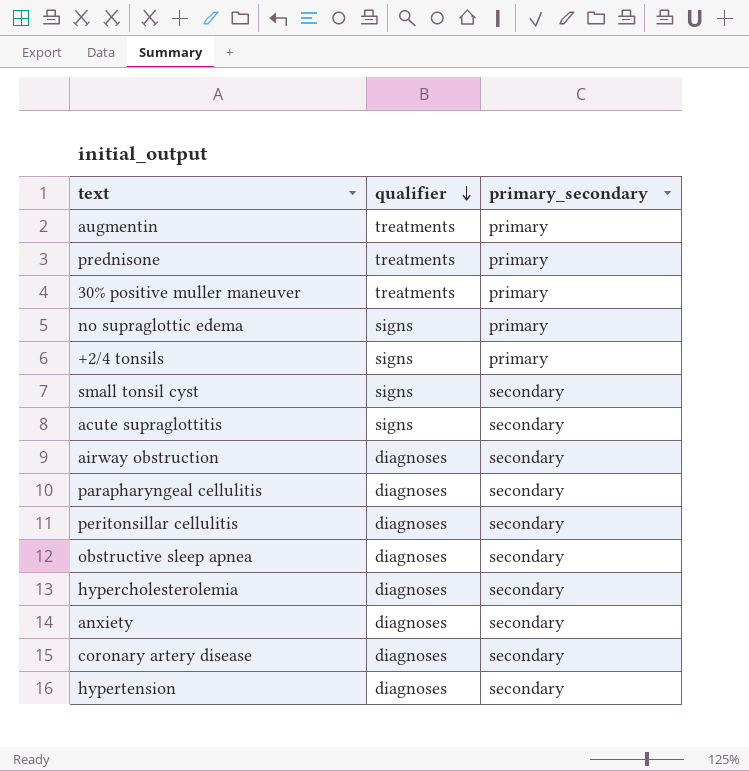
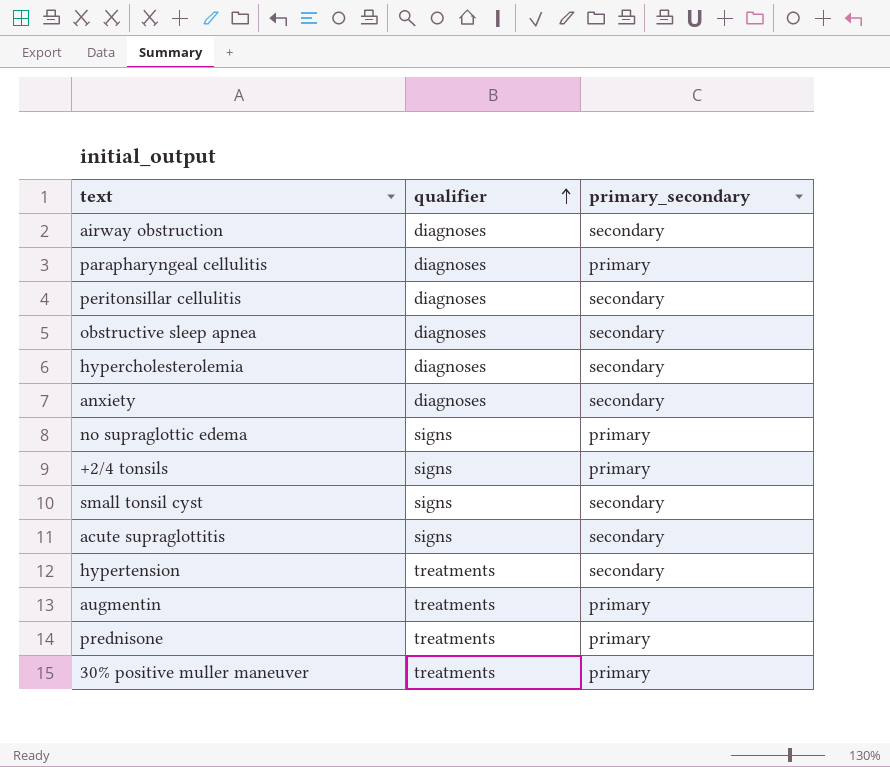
row order: qualifier descending -> qualifier ascending
row coronary artery disease: diagnoses | secondary -> none
parapharyngeal cellulitis | primary_secondary: secondary -> primary
hypertension | qualifier: diagnoses -> treatments

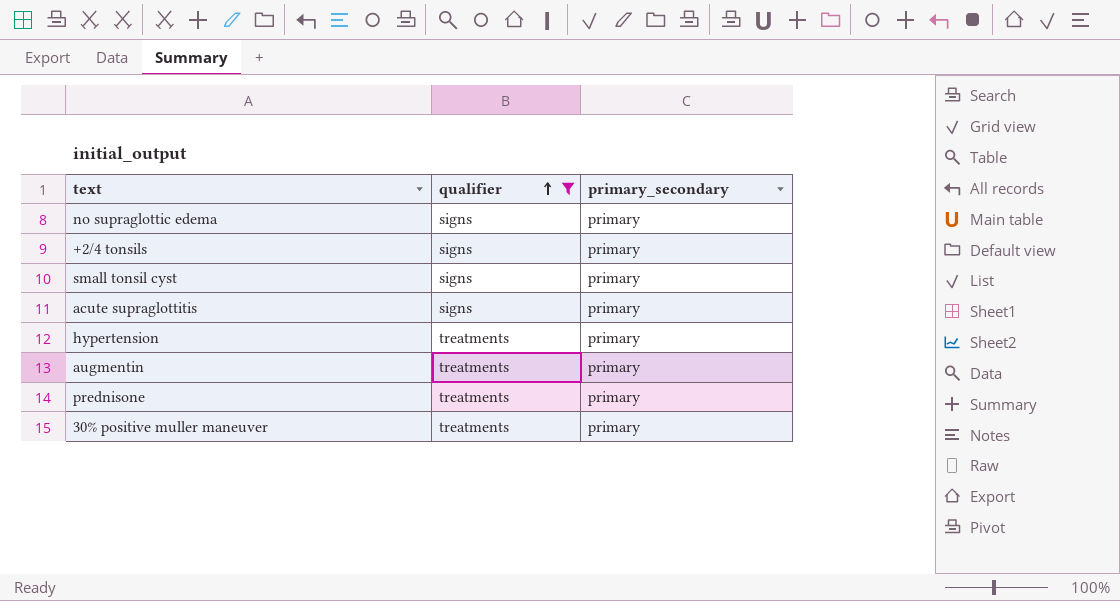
filter: none -> qualifier != diagnoses
small tonsil cyst | primary_secondary: secondary -> primary
acute supraglottitis | primary_secondary: secondary -> primary
hypertension | primary_secondary: secondary -> primary

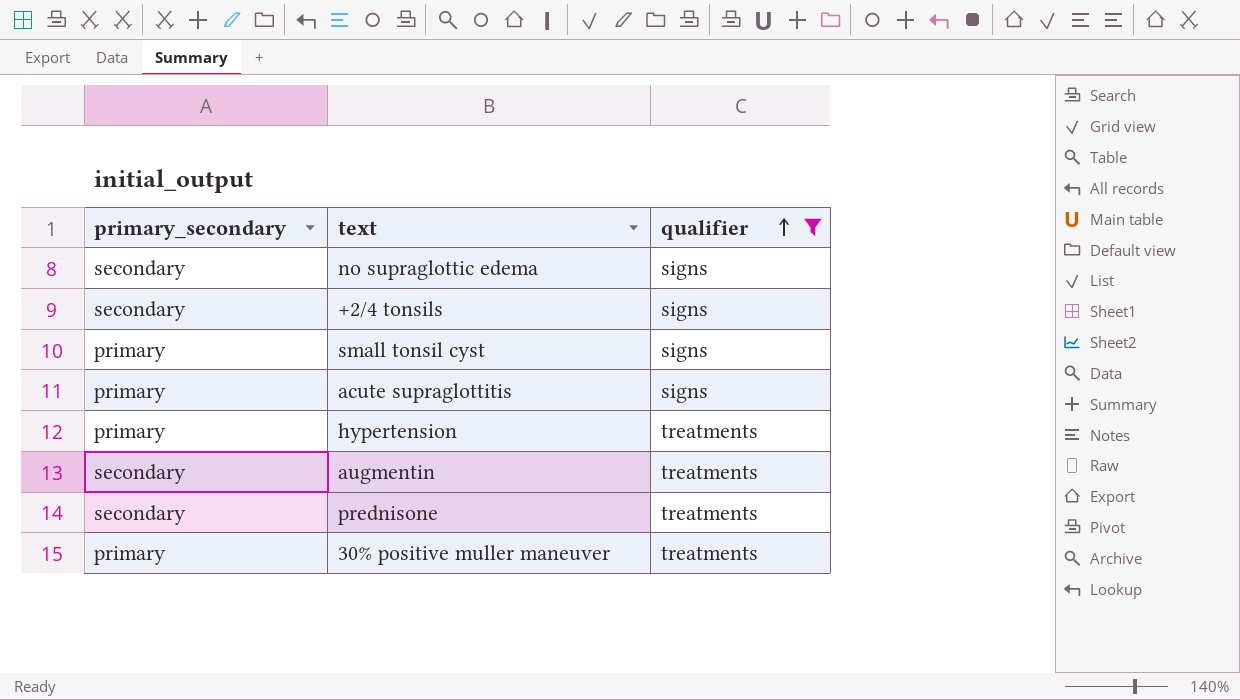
column primary_secondary | position: 3 -> 1
no supraglottic edema | primary_secondary: primary -> secondary
+2/4 tonsils | primary_secondary: primary -> secondary
augmentin | primary_secondary: primary -> secondary
prednisone | primary_secondary: primary -> secondary

